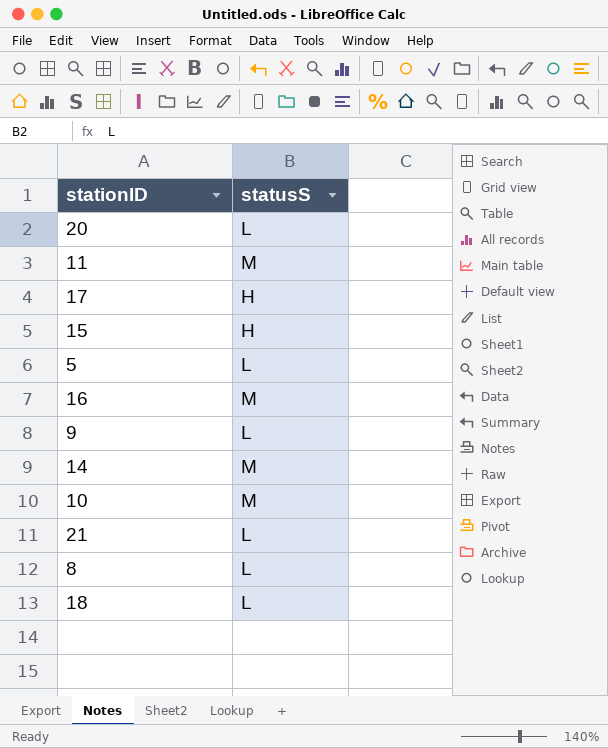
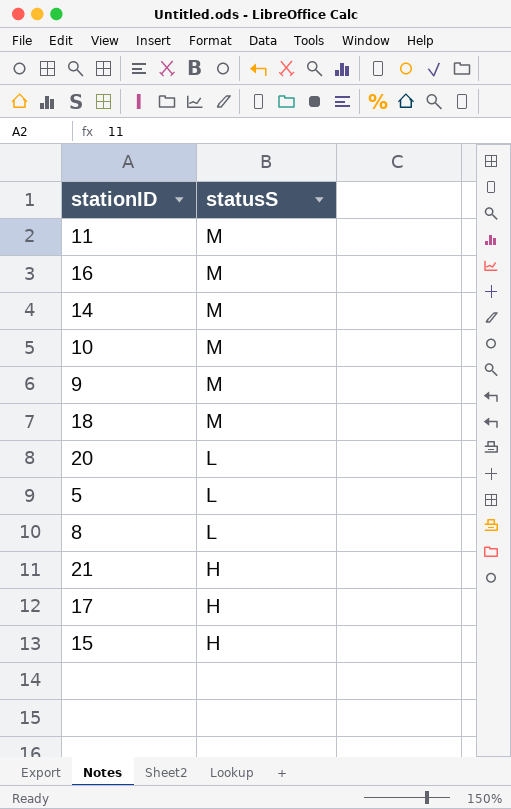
row order: none -> statusS descending
9 | statusS: L -> M
18 | statusS: L -> M
21 | statusS: L -> H

